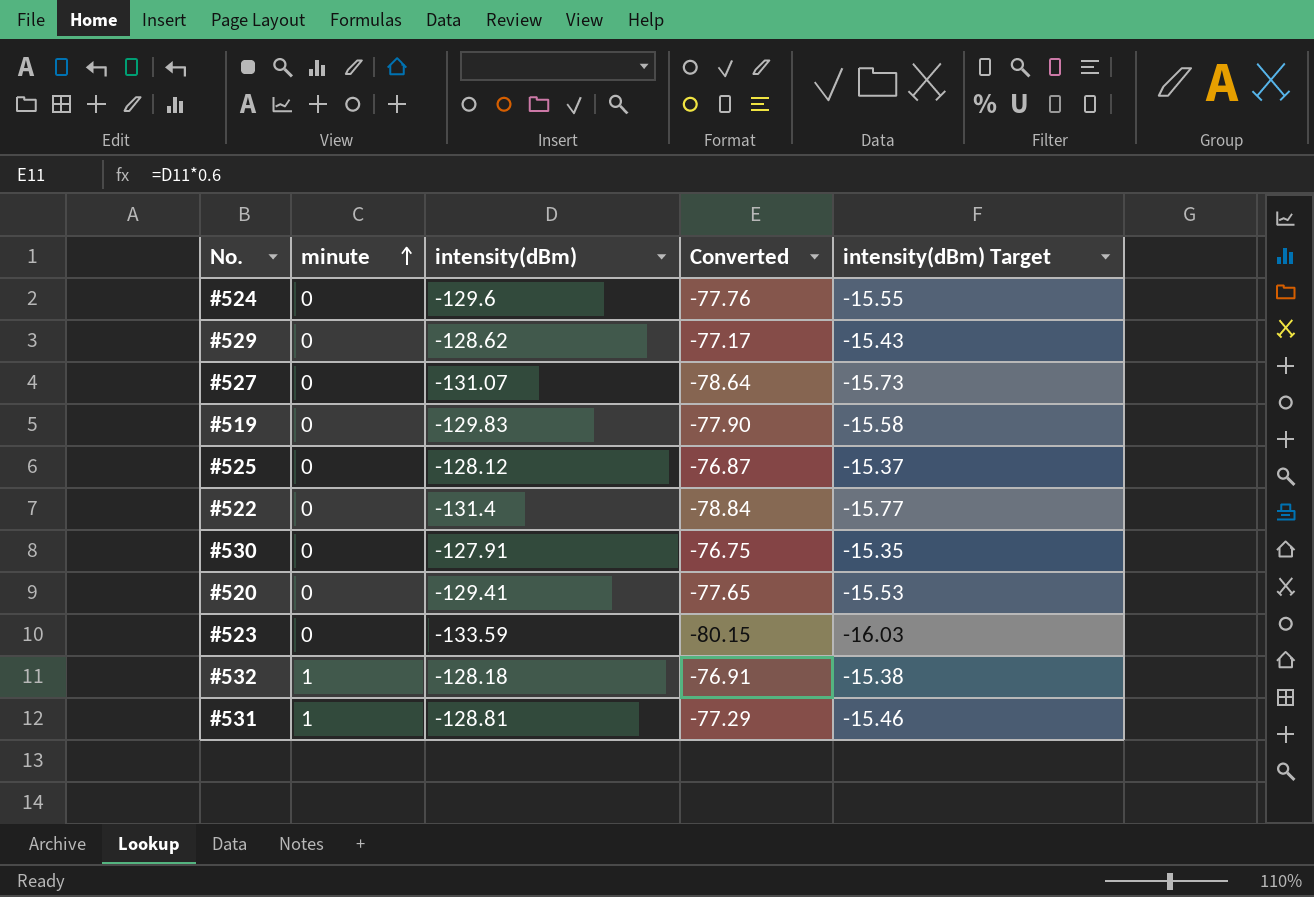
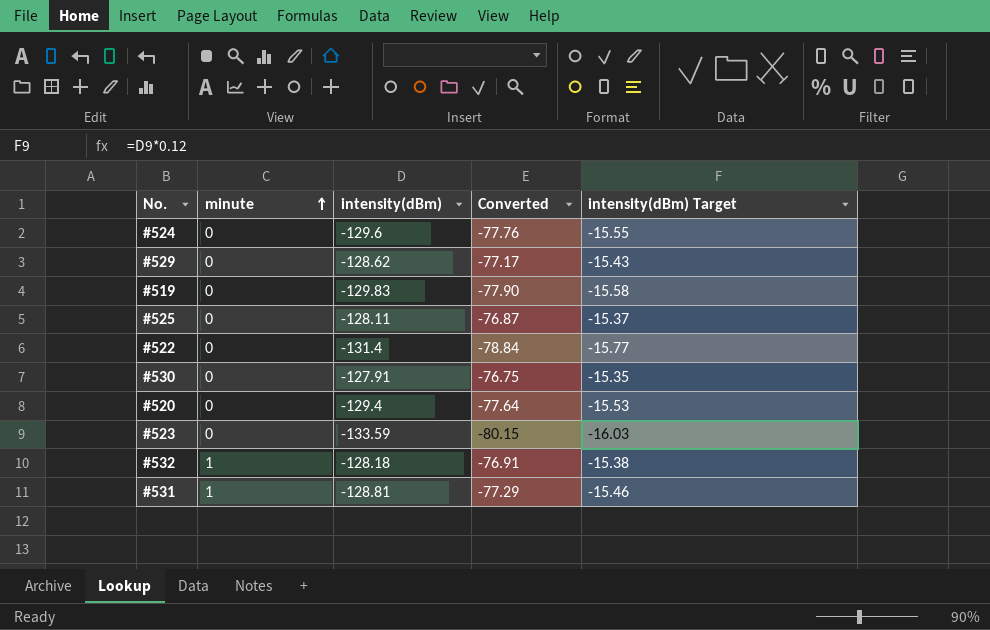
row #527: 0 | -131.07 | -78.64 | -15.73 -> none
#525 | intensity(dBm): -128.12 -> -128.11
#520 | intensity(dBm): -129.41 -> -129.4
#520 | Converted: -77.65 -> -77.64

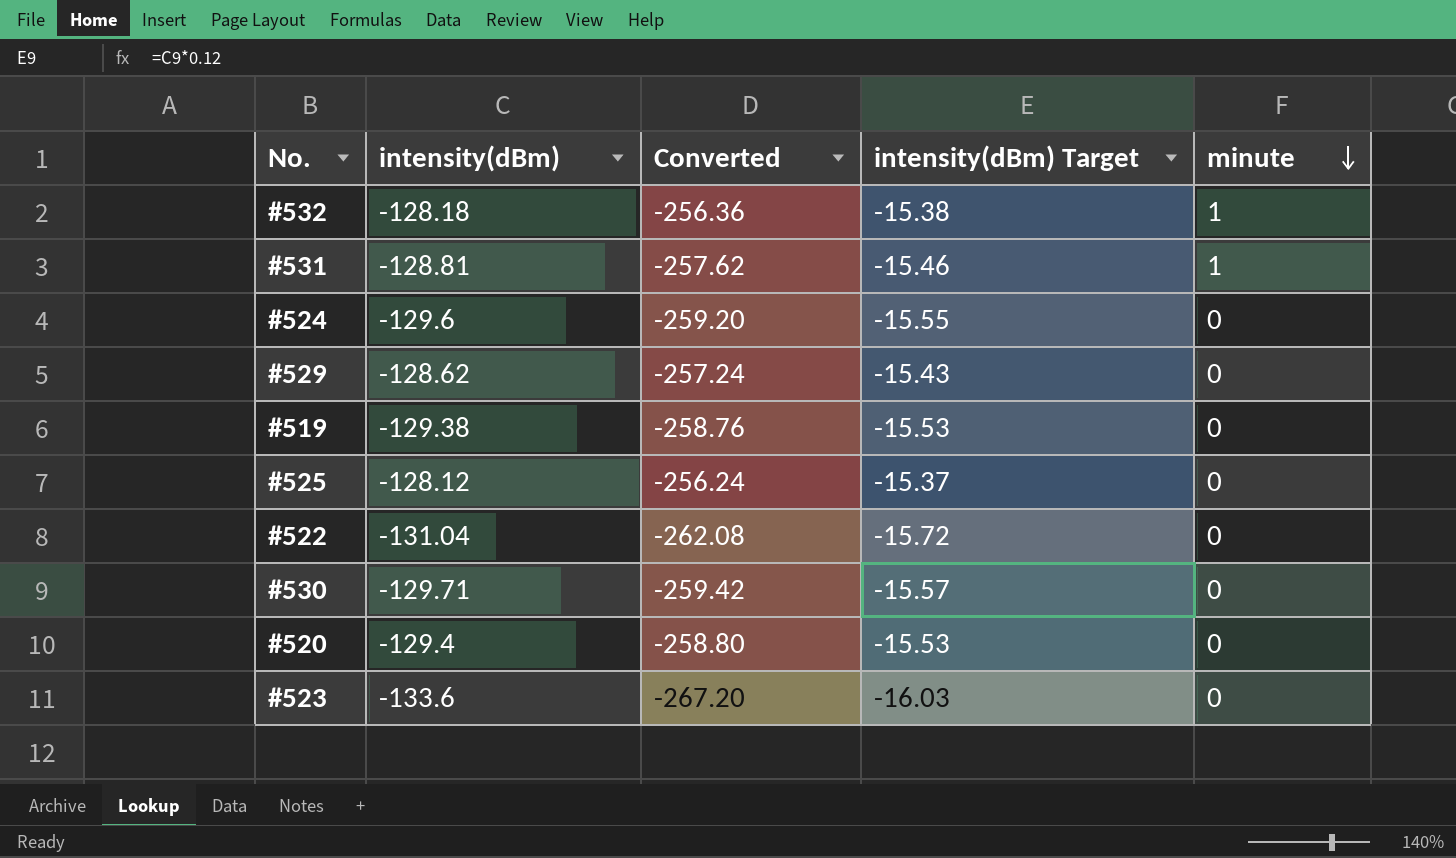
row order: minute ascending -> minute descending
column Converted | formula: [intensity(dBm)] * 0.6 -> [intensity(dBm)] * 2
column minute | position: 2 -> 5
#519 | intensity(dBm): -129.83 -> -129.38
#519 | intensity(dBm) Target: -15.58 -> -15.53
#525 | intensity(dBm): -128.11 -> -128.12
#522 | intensity(dBm): -131.4 -> -131.04
#522 | intensity(dBm) Target: -15.77 -> -15.72
#530 | intensity(dBm): -127.91 -> -129.71
#530 | intensity(dBm) Target: -15.35 -> -15.57
#523 | intensity(dBm): -133.59 -> -133.6

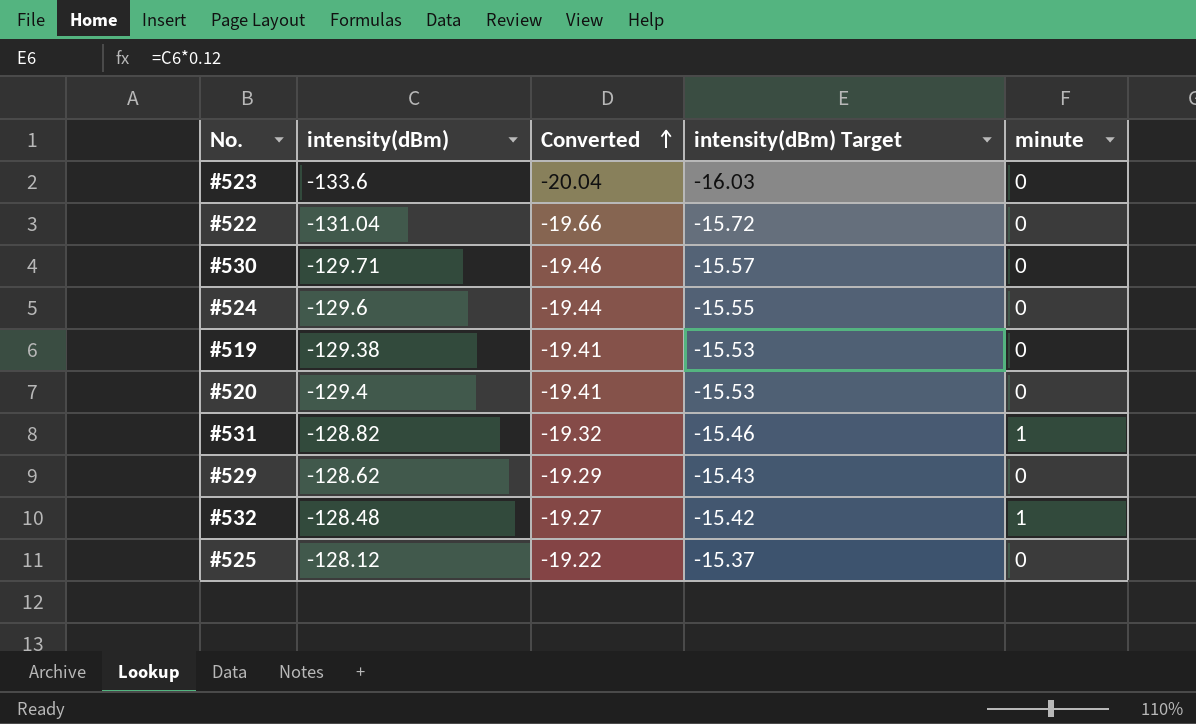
row order: minute descending -> Converted ascending
column Converted | formula: [intensity(dBm)] * 2 -> [intensity(dBm)] * 0.15
#531 | intensity(dBm): -128.81 -> -128.82
#532 | intensity(dBm): -128.18 -> -128.48
#532 | intensity(dBm) Target: -15.38 -> -15.42

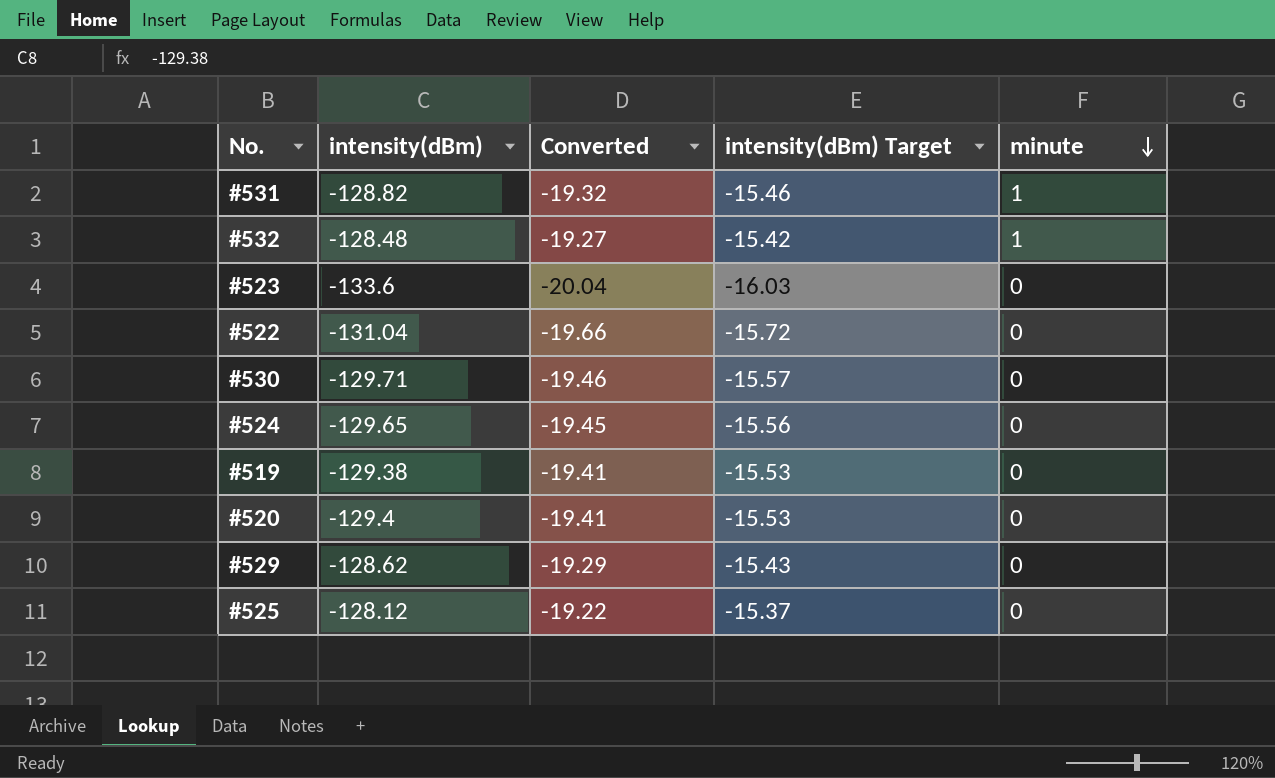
row order: Converted ascending -> minute descending
#524 | intensity(dBm): -129.6 -> -129.65
#524 | Converted: -19.44 -> -19.45
#524 | intensity(dBm) Target: -15.55 -> -15.56

